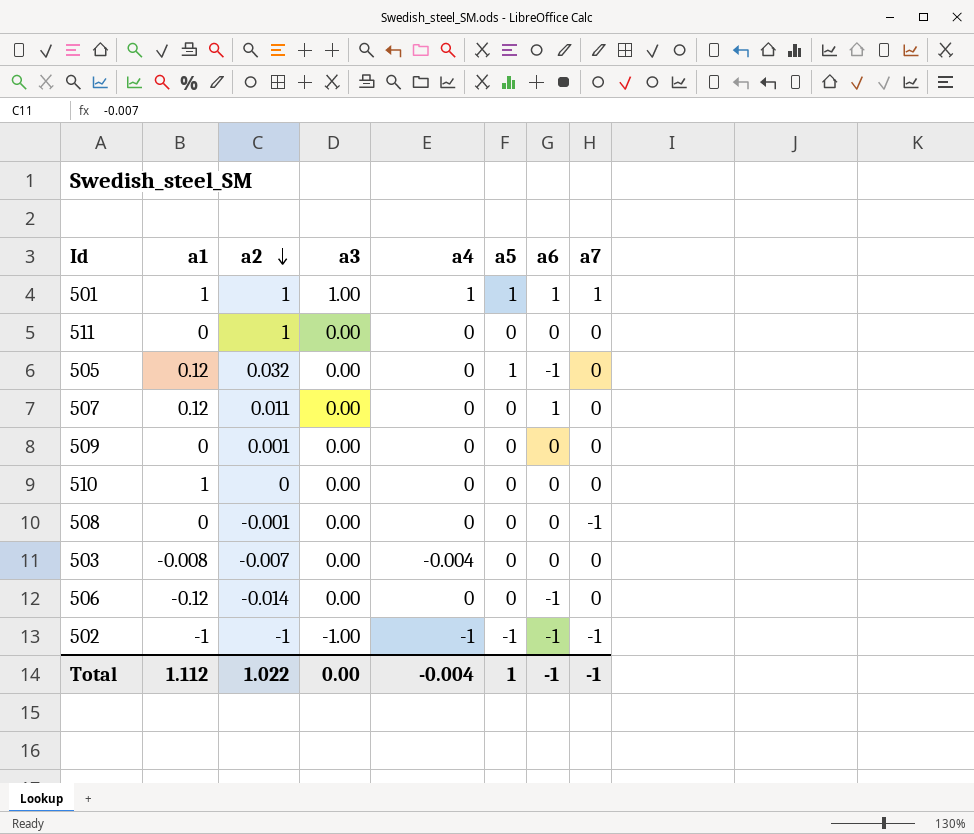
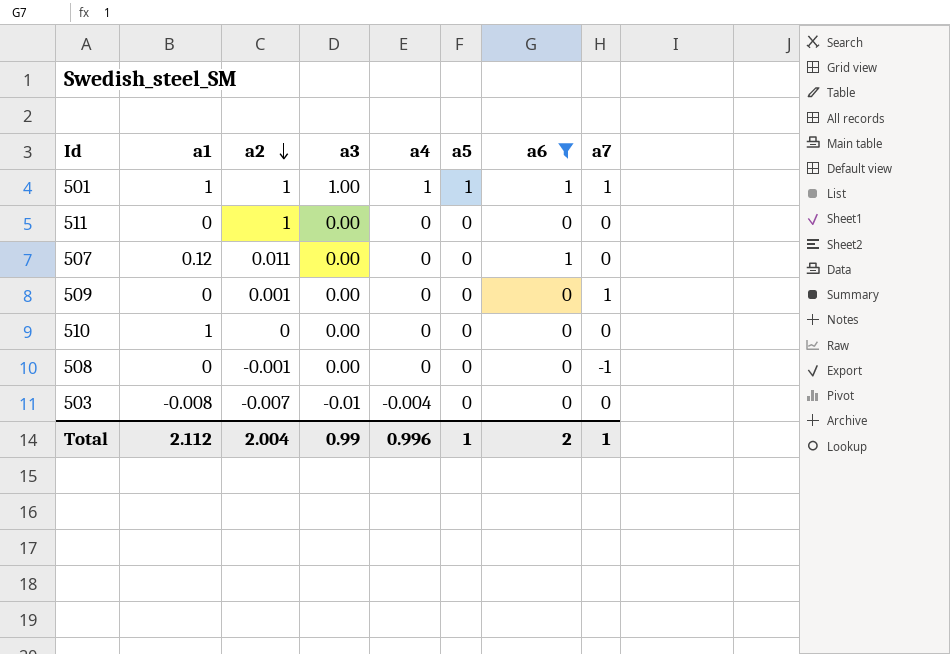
filter: none -> a6 != -1
509 | a7: 0 -> 1
503 | a3: 0.00 -> -0.01
Total | a1: 1.112 -> 2.112
Total | a2: 1.022 -> 2.004
Total | a3: 0.00 -> 0.99
Total | a4: -0.004 -> 0.996
Total | a6: -1 -> 2
Total | a7: -1 -> 1

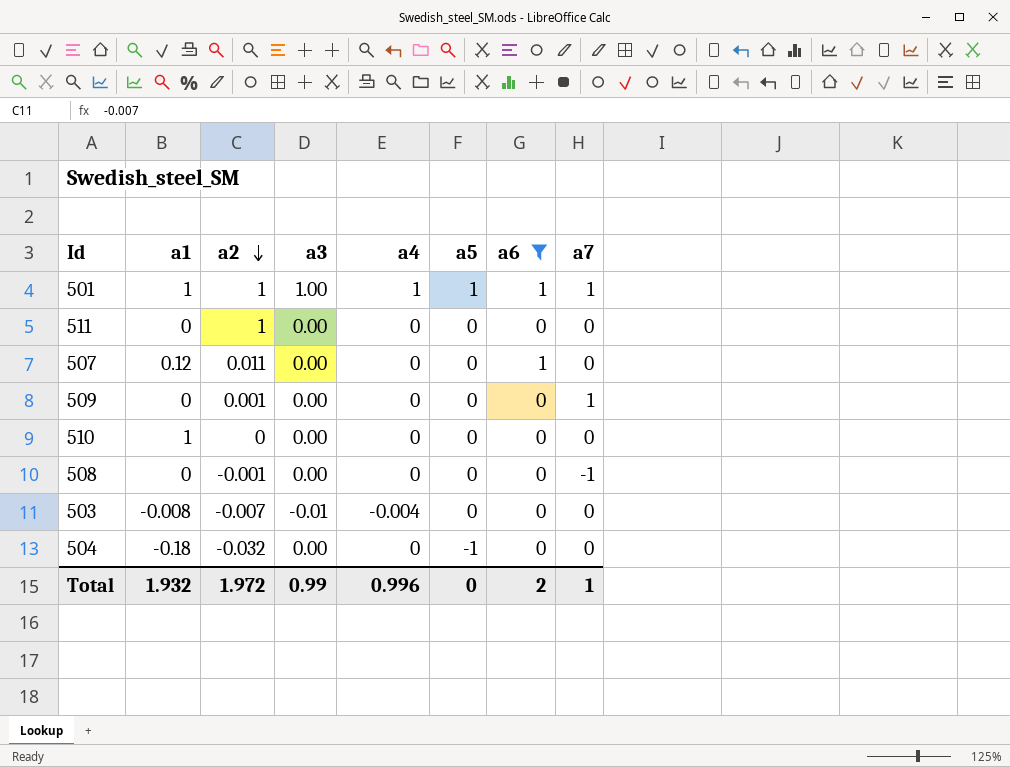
row 504: none -> -0.18 | -0.032 | 0.00 | 0 | -1 | 0 | 0
Total | a1: 2.112 -> 1.932
Total | a2: 2.004 -> 1.972
Total | a5: 1 -> 0

